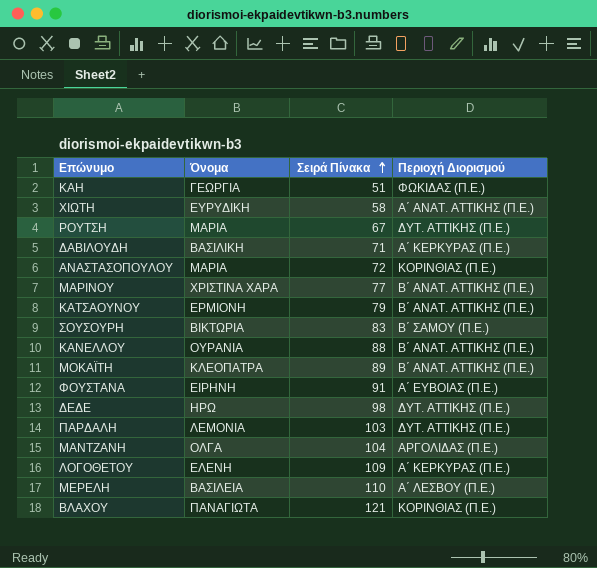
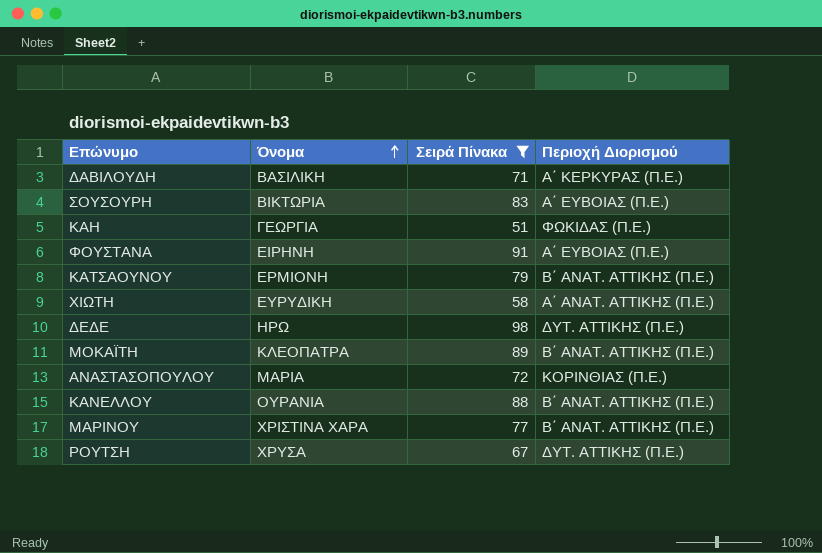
filter: none -> Σειρά Πίνακα <= 98
row order: Σειρά Πίνακα ascending -> Όνομα ascending
ΣΟΥΣΟΥΡΗ | Περιοχή Διορισμού: Β΄ ΣΑΜΟΥ (Π.Ε.) -> Α΄ ΕΥΒΟΙΑΣ (Π.Ε.)
ΡΟΥΤΣΗ | Όνομα: ΜΑΡΙΑ -> ΧΡΥΣΑ

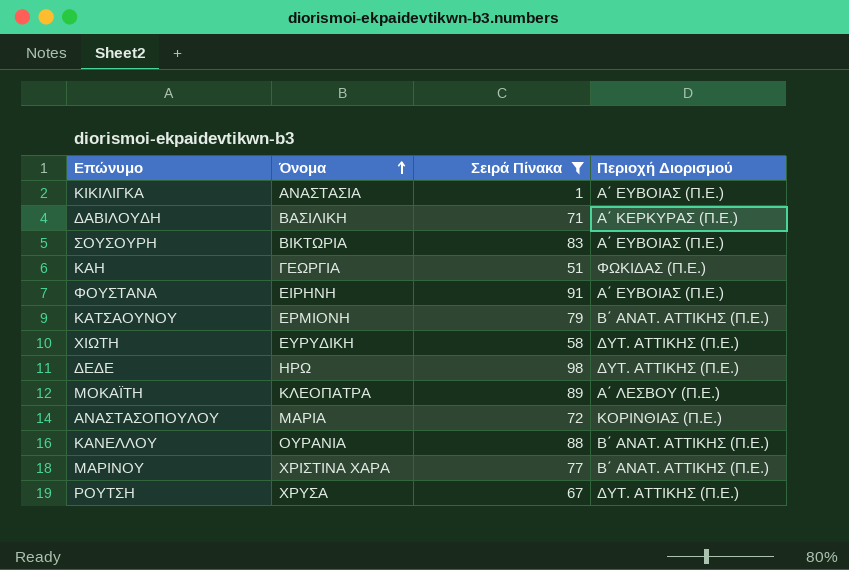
row ΚΙΚΙΛΙΓΚΑ: none -> ΑΝΑΣΤΑΣΙΑ | 1 | Α΄ ΕΥΒΟΙΑΣ (Π.Ε.)
ΧΙΩΤΗ | Περιοχή Διορισμού: Α΄ ΑΝΑΤ. ΑΤΤΙΚΗΣ (Π.Ε.) -> ΔΥΤ. ΑΤΤΙΚΗΣ (Π.Ε.)
ΜΟΚΑΪΤΗ | Περιοχή Διορισμού: Β΄ ΑΝΑΤ. ΑΤΤΙΚΗΣ (Π.Ε.) -> Α΄ ΛΕΣΒΟΥ (Π.Ε.)

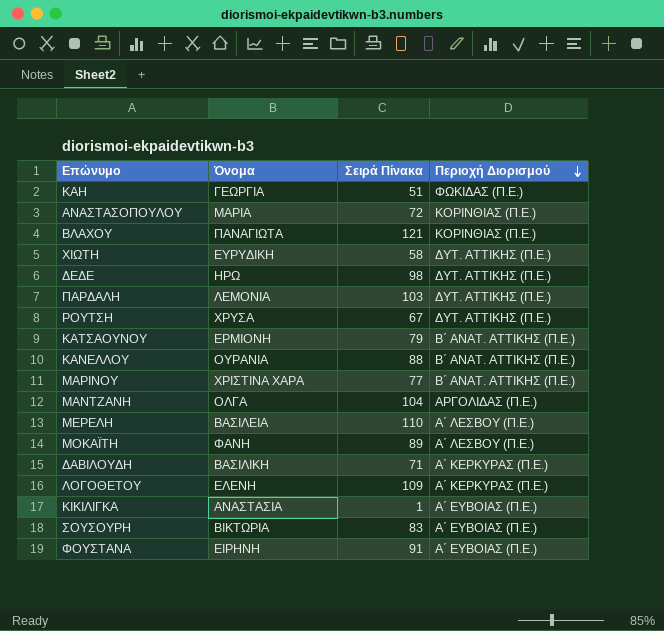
filter: Σειρά Πίνακα <= 98 -> none
row order: Όνομα ascending -> Περιοχή Διορισμού descending
ΜΟΚΑΪΤΗ | Όνομα: ΚΛΕΟΠΑΤΡΑ -> ΦΑΝΗ

